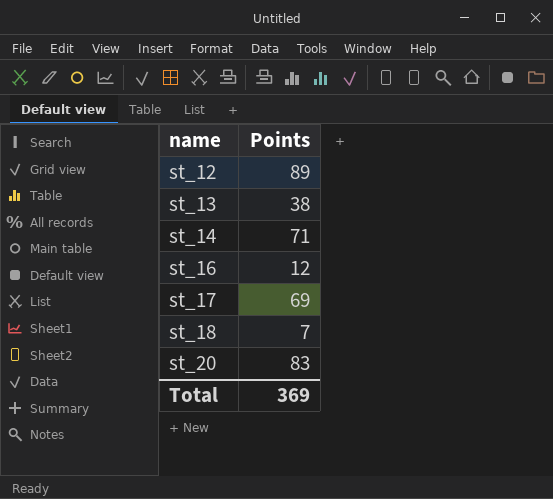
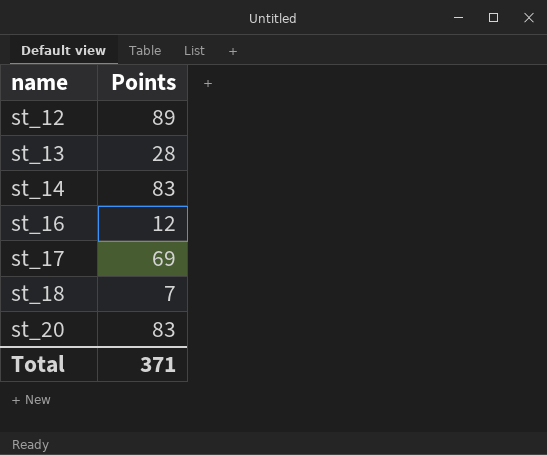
st_13 | Points: 38 -> 28
st_14 | Points: 71 -> 83
Total | Points: 369 -> 371

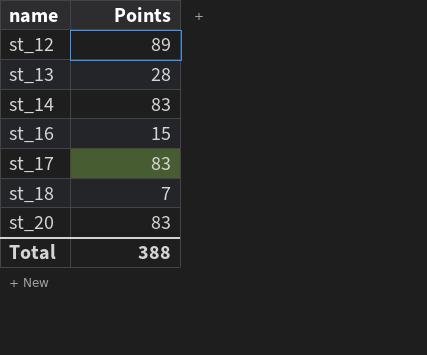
st_16 | Points: 12 -> 15
st_17 | Points: 69 -> 83
Total | Points: 371 -> 388

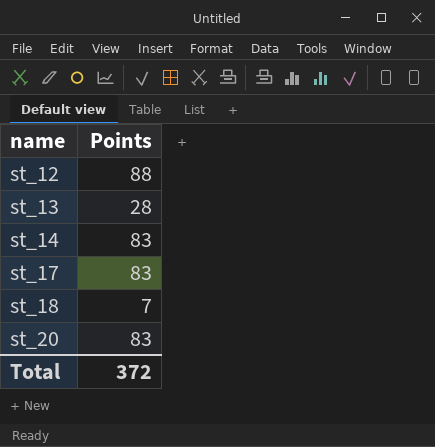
row st_16: 15 -> none
st_12 | Points: 89 -> 88
Total | Points: 388 -> 372

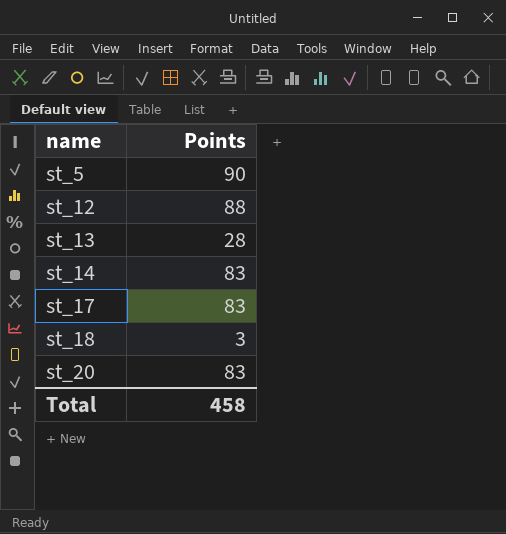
row st_5: none -> 90
st_18 | Points: 7 -> 3
Total | Points: 372 -> 458

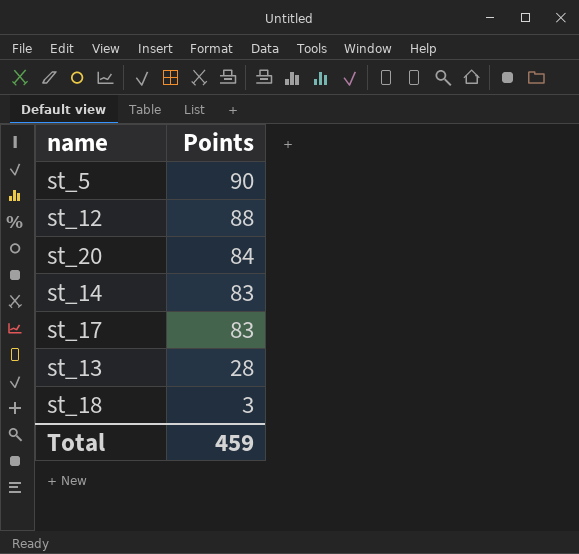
row order: name ascending -> Points descending
st_20 | Points: 83 -> 84
Total | Points: 458 -> 459

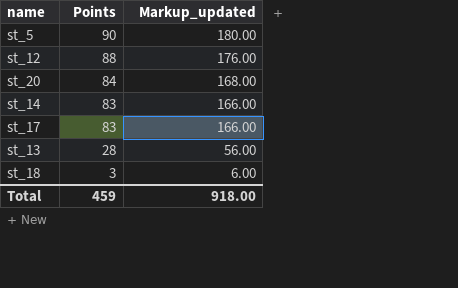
column Markup_updated | formula: none -> [Points] * 2

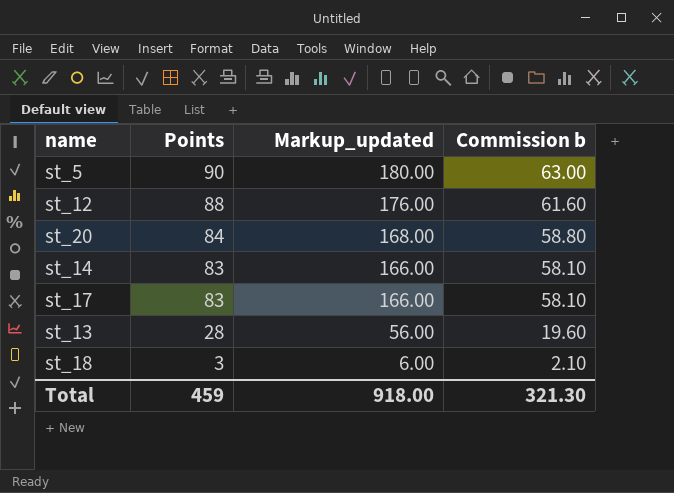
column Commission b | formula: none -> [Points] * 0.7

